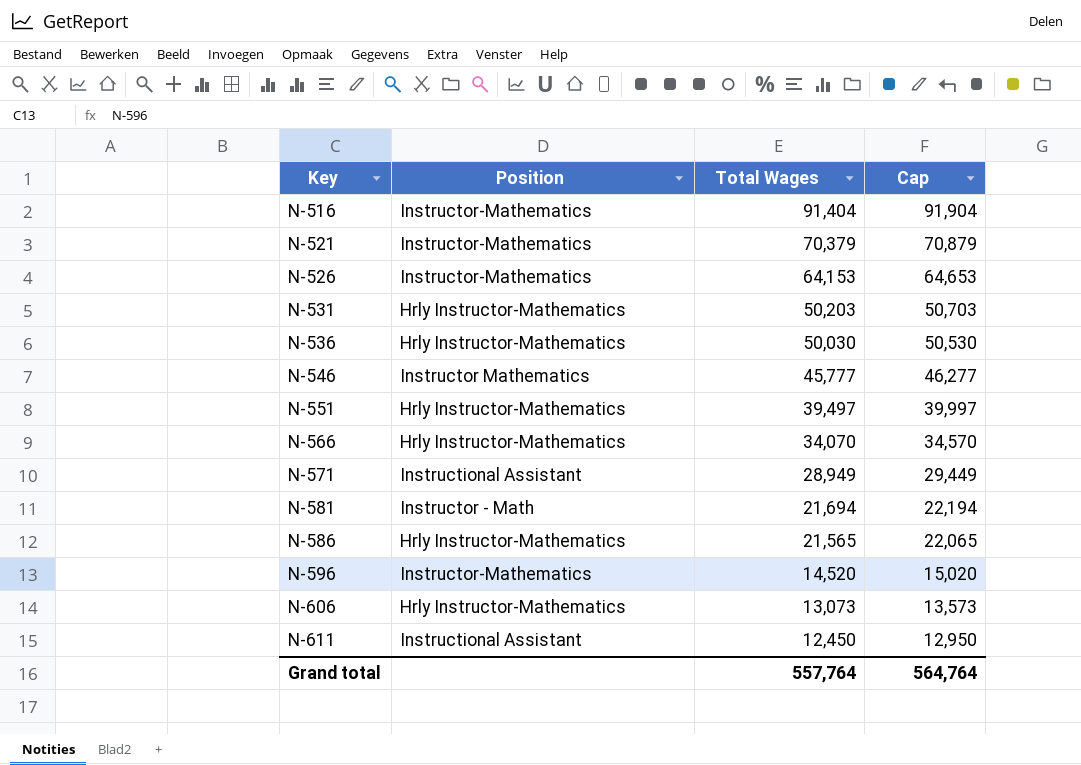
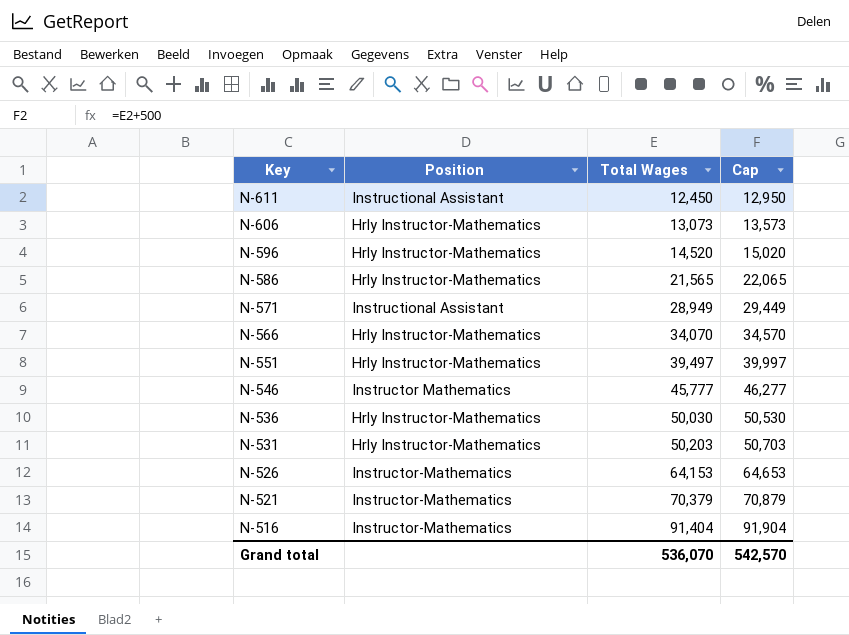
row order: Key ascending -> Key descending
row N-581: Instructor - Math | 21,694 | 22,194 -> none
N-596 | Position: Instructor-Mathematics -> Hrly Instructor-Mathematics
Grand total | Total Wages: 557,764 -> 536,070
Grand total | Cap: 564,764 -> 542,570

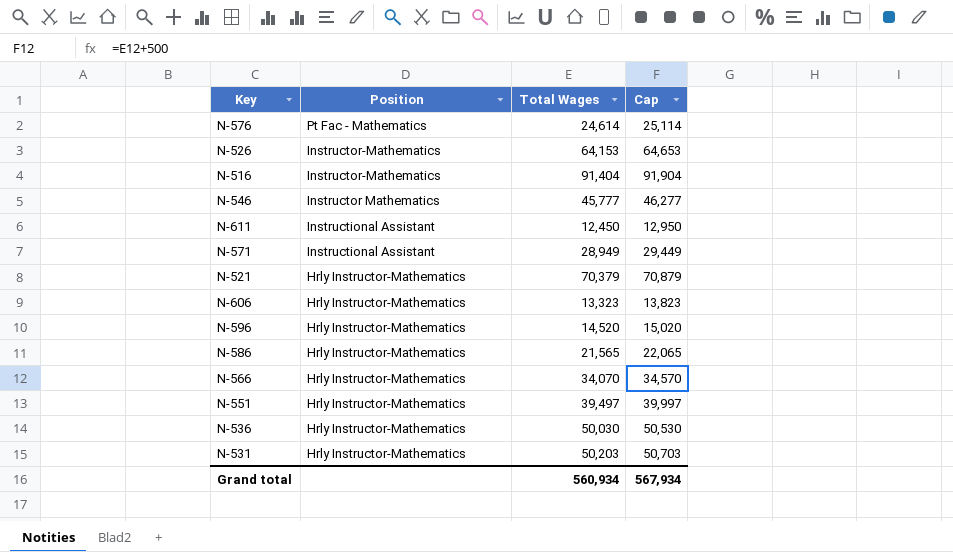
row order: Key descending -> Position descending
row N-576: none -> Pt Fac - Mathematics | 24,614 | 25,114
N-521 | Position: Instructor-Mathematics -> Hrly Instructor-Mathematics
N-606 | Total Wages: 13,073 -> 13,323
N-606 | Cap: 13,573 -> 13,823
Grand total | Total Wages: 536,070 -> 560,934
Grand total | Cap: 542,570 -> 567,934

